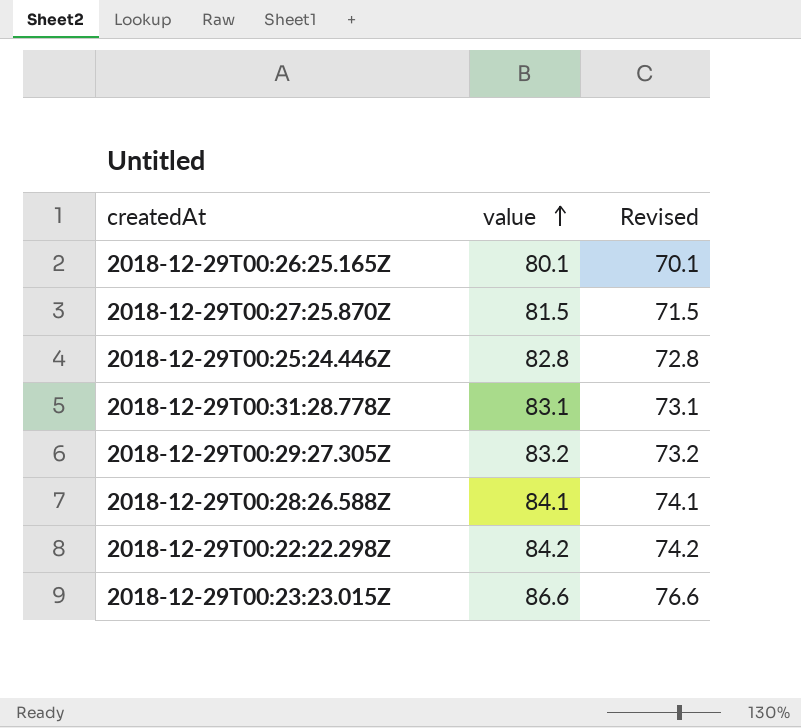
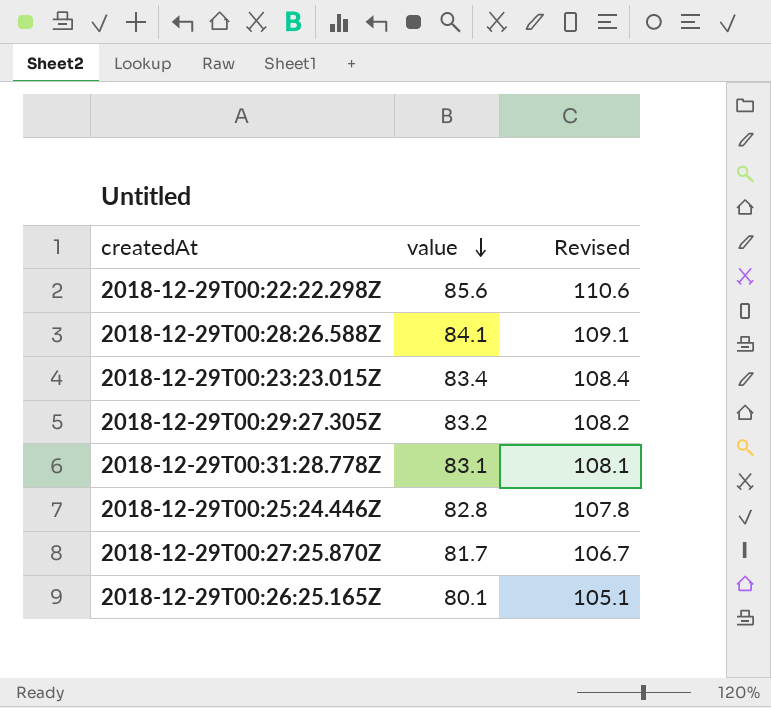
row order: value ascending -> value descending
column Revised | formula: [value] - 10 -> [value] + 25
2018-12-29T00:22:22.298Z | value: 84.2 -> 85.6
2018-12-29T00:23:23.015Z | value: 86.6 -> 83.4
2018-12-29T00:27:25.870Z | value: 81.5 -> 81.7

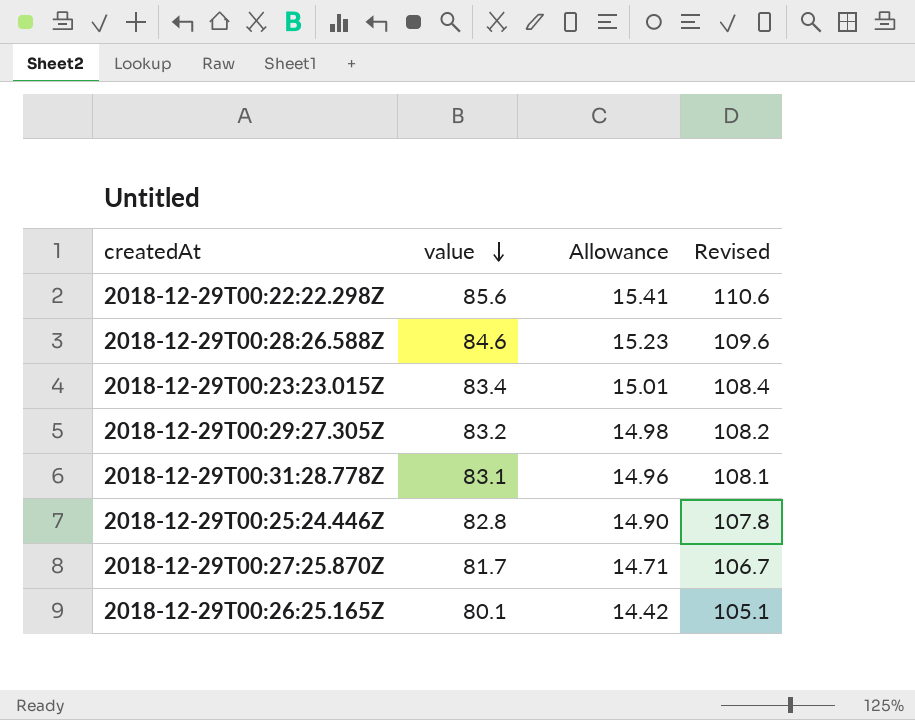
column Allowance | formula: none -> [value] * 0.18
2018-12-29T00:28:26.588Z | value: 84.1 -> 84.6
2018-12-29T00:28:26.588Z | Revised: 109.1 -> 109.6

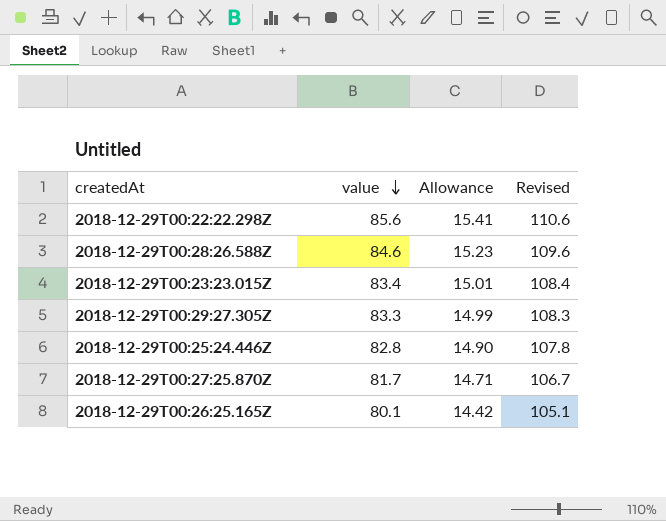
row 2018-12-29T00:31:28.778Z: 83.1 | 14.96 | 108.1 -> none
2018-12-29T00:29:27.305Z | value: 83.2 -> 83.3
2018-12-29T00:29:27.305Z | Allowance: 14.98 -> 14.99
2018-12-29T00:29:27.305Z | Revised: 108.2 -> 108.3

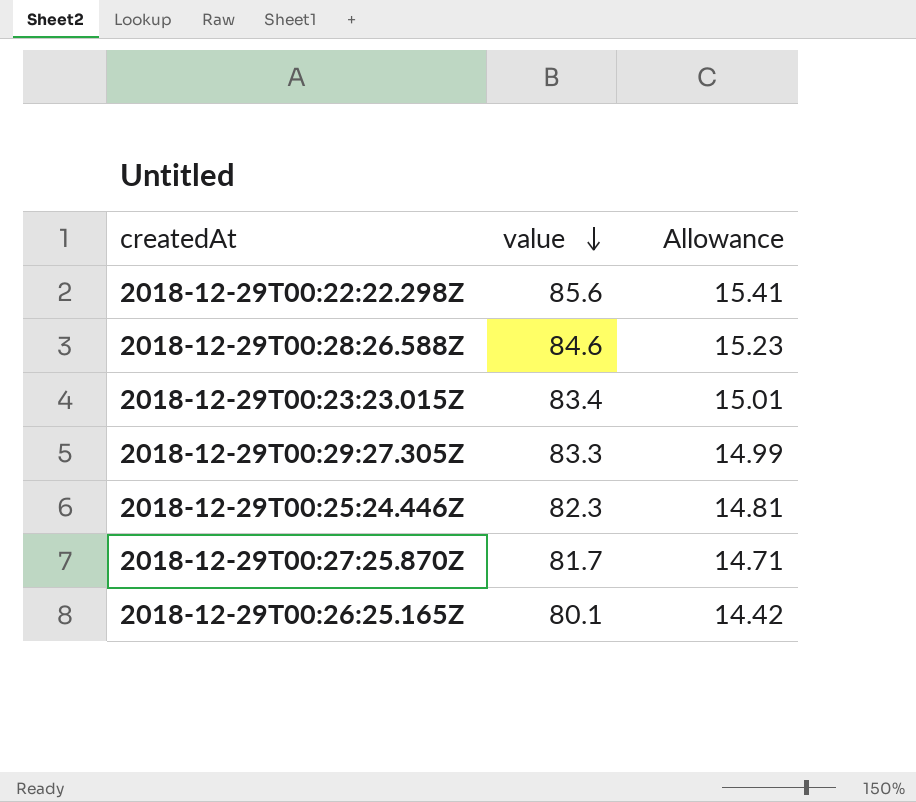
column Revised | formula: [value] + 25 -> none
2018-12-29T00:25:24.446Z | value: 82.8 -> 82.3
2018-12-29T00:25:24.446Z | Allowance: 14.90 -> 14.81

